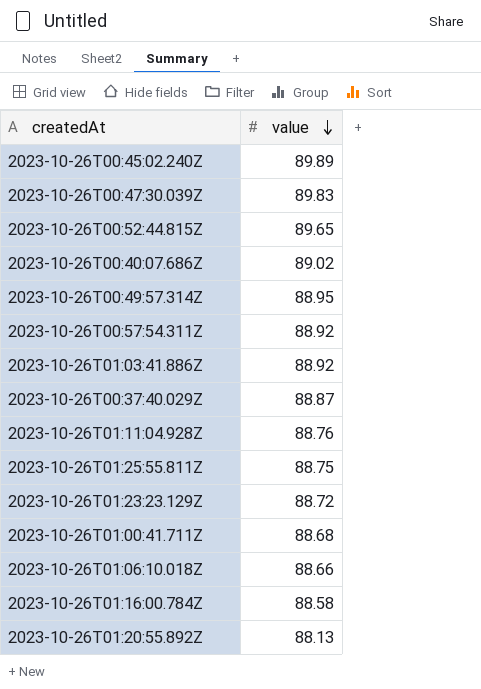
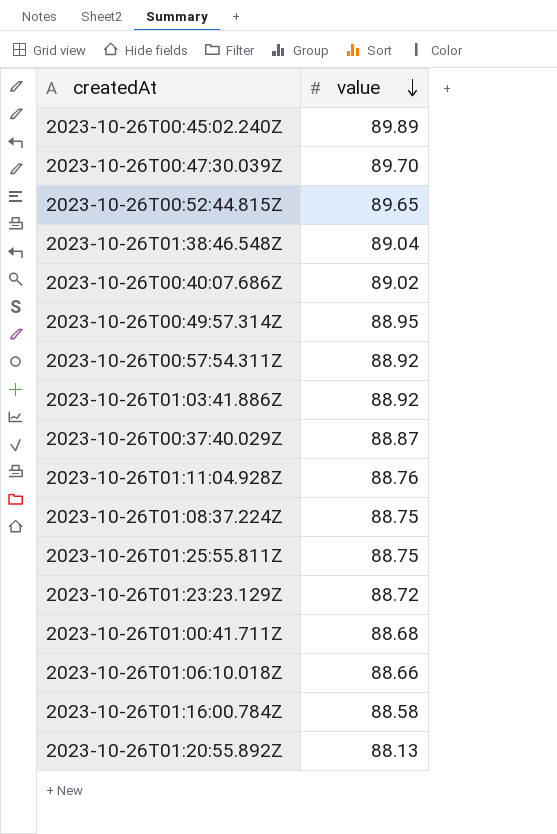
2023-10-26T00:47:30.039Z | value: 89.83 -> 89.70
row 2023-10-26T01:38:46.548Z: none -> 89.04
row 2023-10-26T01:08:37.224Z: none -> 88.75

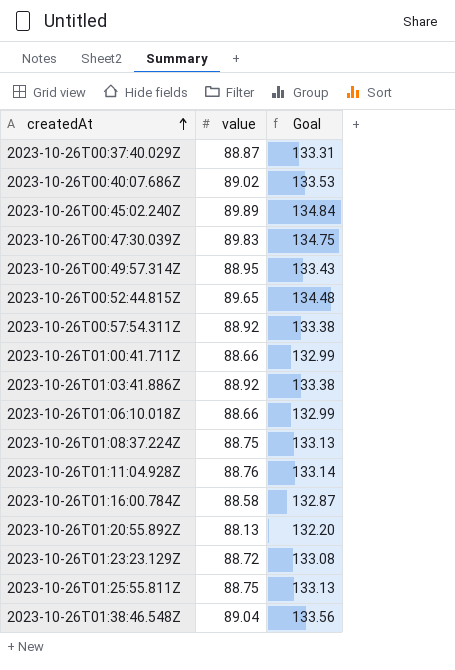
row order: value descending -> createdAt ascending
column Goal | formula: none -> [value] * 1.5
2023-10-26T00:47:30.039Z | value: 89.70 -> 89.83
2023-10-26T01:00:41.711Z | value: 88.68 -> 88.66

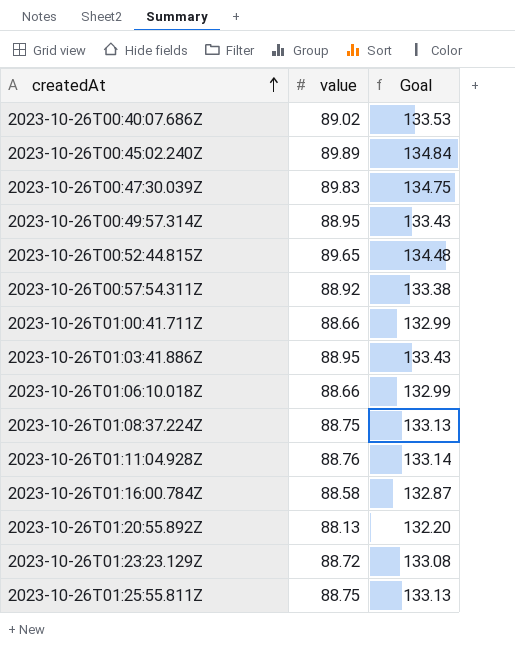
row 2023-10-26T00:37:40.029Z: 88.87 | 133.31 -> none
row 2023-10-26T01:38:46.548Z: 89.04 | 133.56 -> none
2023-10-26T01:03:41.886Z | value: 88.92 -> 88.95
2023-10-26T01:03:41.886Z | Goal: 133.38 -> 133.43

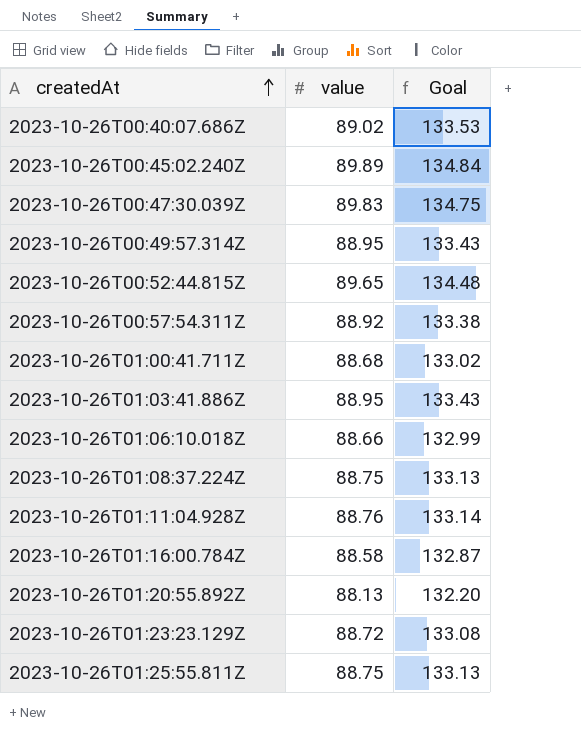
2023-10-26T01:00:41.711Z | value: 88.66 -> 88.68
2023-10-26T01:00:41.711Z | Goal: 132.99 -> 133.02

